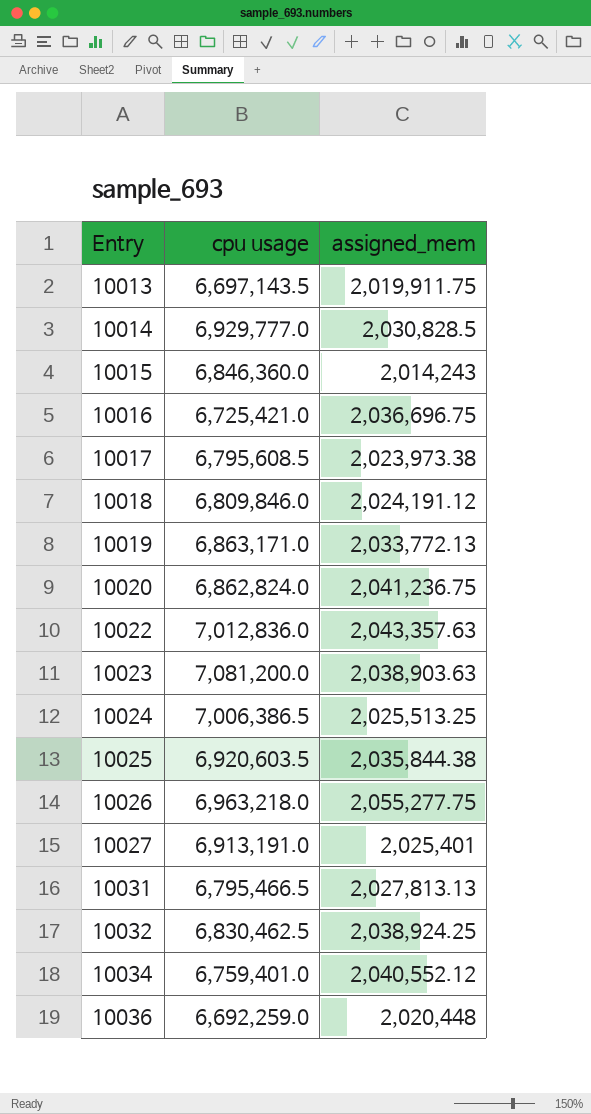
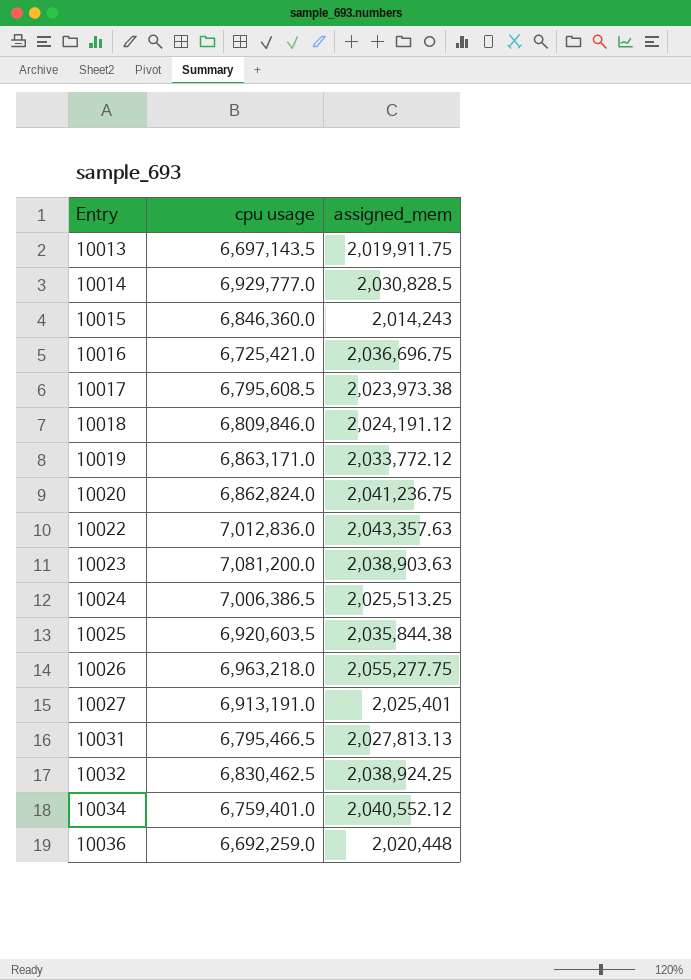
10019 | assigned_mem: 2,033,772.13 -> 2,033,772.12

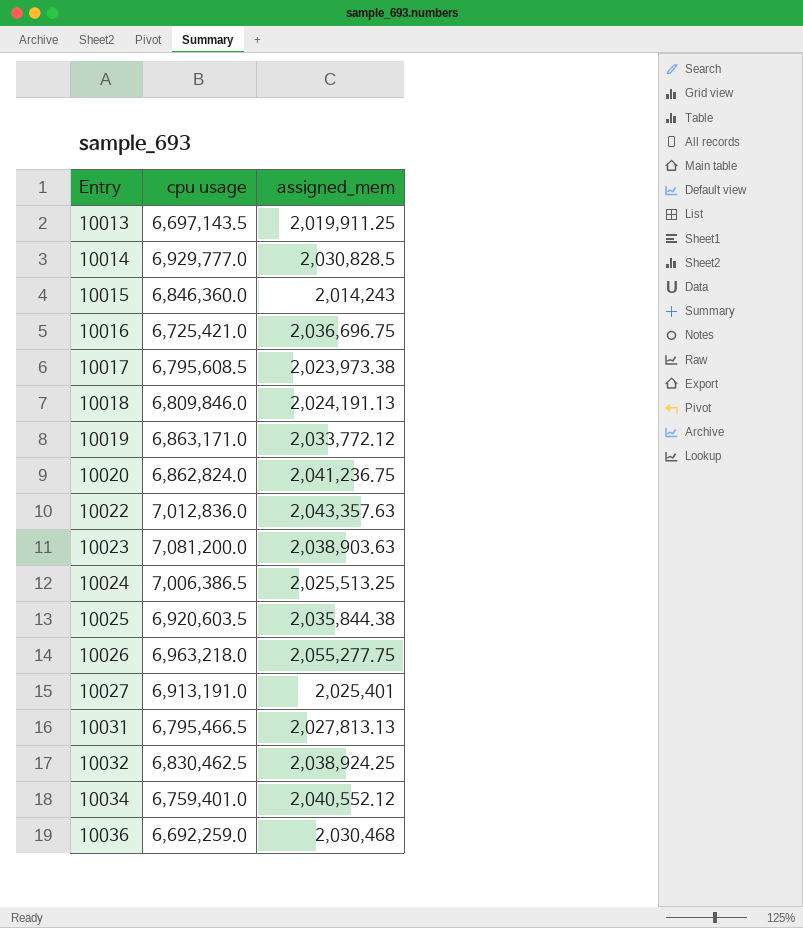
10013 | assigned_mem: 2,019,911.75 -> 2,019,911.25
10018 | assigned_mem: 2,024,191.12 -> 2,024,191.13
10036 | assigned_mem: 2,020,448 -> 2,030,468

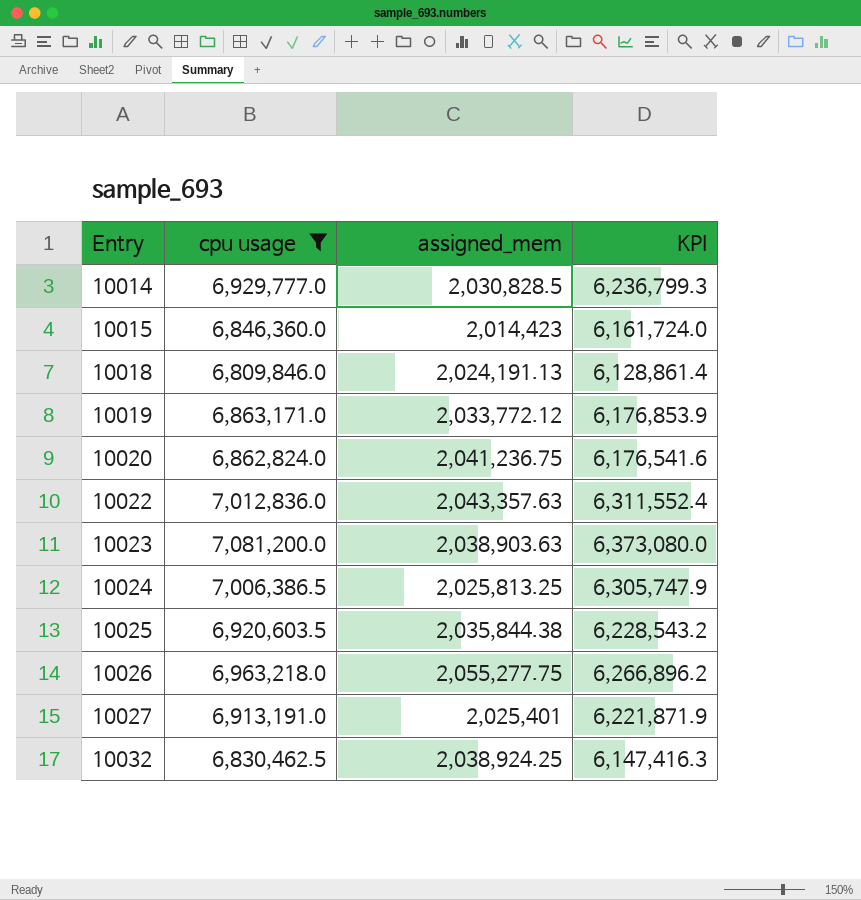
filter: none -> cpu usage >= 6,809,846.0
column KPI | formula: none -> [cpu usage] * 0.9
10015 | assigned_mem: 2,014,243 -> 2,014,423
10024 | assigned_mem: 2,025,513.25 -> 2,025,813.25

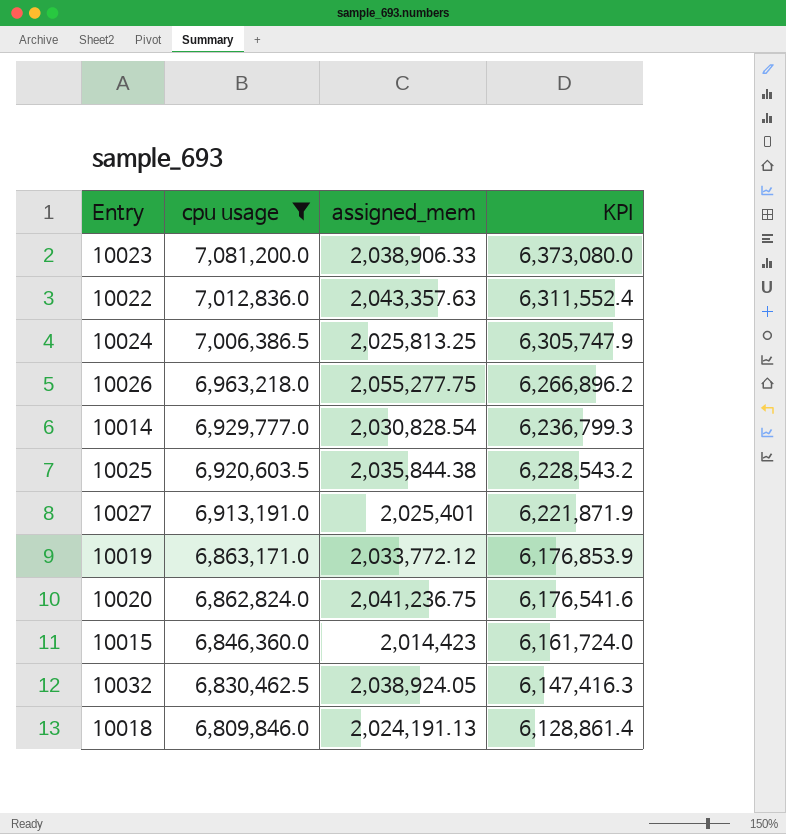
row order: Entry ascending -> cpu usage descending
10023 | assigned_mem: 2,038,903.63 -> 2,038,906.33
10014 | assigned_mem: 2,030,828.5 -> 2,030,828.54
10032 | assigned_mem: 2,038,924.25 -> 2,038,924.05

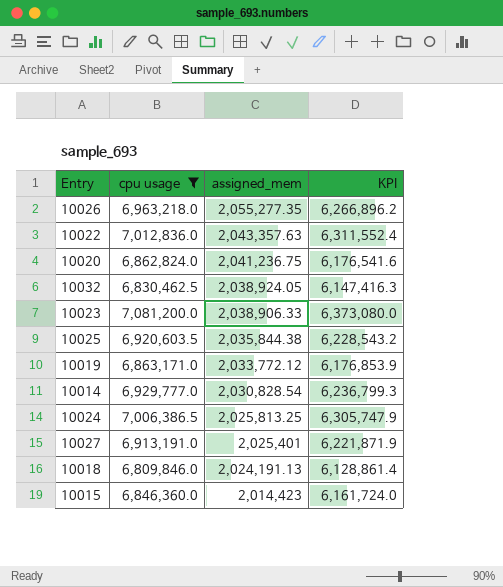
row order: cpu usage descending -> assigned_mem descending
10026 | assigned_mem: 2,055,277.75 -> 2,055,277.35

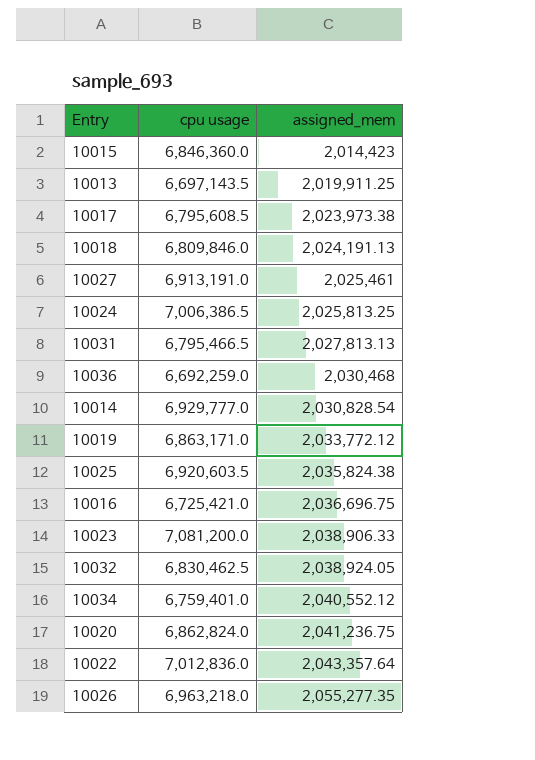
filter: cpu usage >= 6,809,846.0 -> none
row order: assigned_mem descending -> assigned_mem ascending
column KPI | formula: [cpu usage] * 0.9 -> none
10027 | assigned_mem: 2,025,401 -> 2,025,461
10025 | assigned_mem: 2,035,844.38 -> 2,035,824.38
10022 | assigned_mem: 2,043,357.63 -> 2,043,357.64

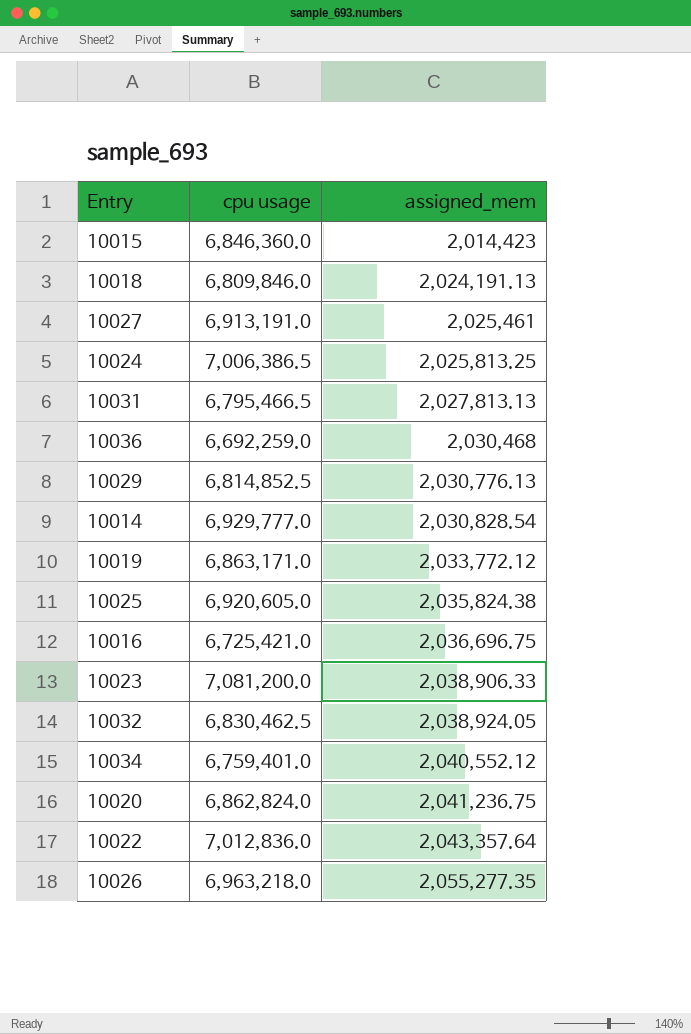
row 10013: 6,697,143.5 | 2,019,911.25 -> none
row 10017: 6,795,608.5 | 2,023,973.38 -> none
row 10029: none -> 6,814,852.5 | 2,030,776.13
10025 | cpu usage: 6,920,603.5 -> 6,920,605.0

